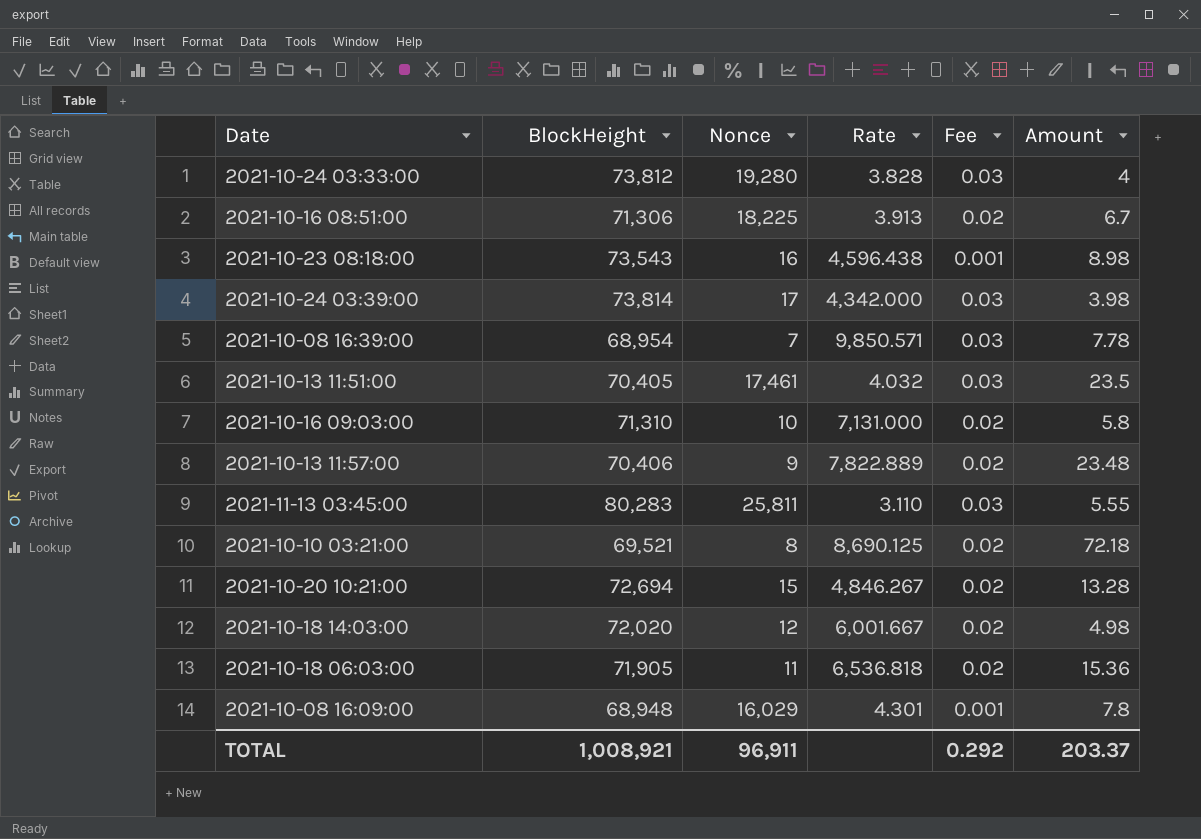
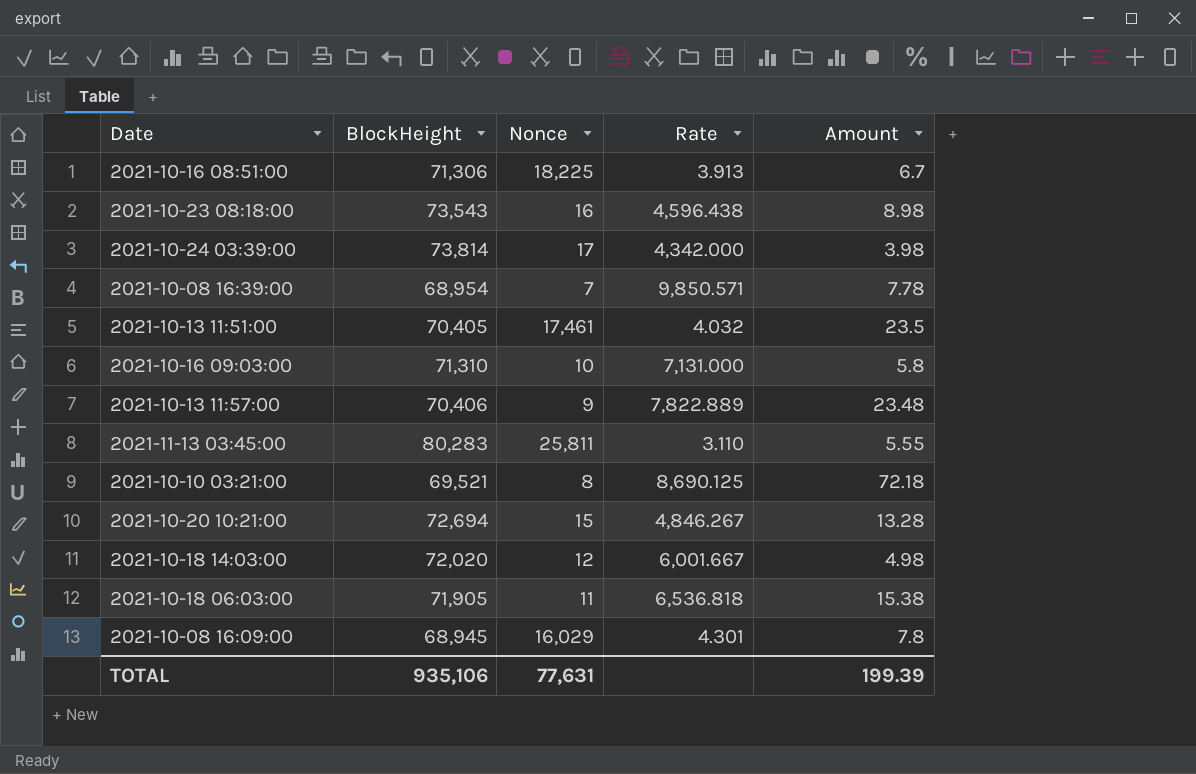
column Fee | position: 5 -> none
row 2021-10-24 03:33:00: 73,812 | 19,280 | 3.828 | 0.03 | 4 -> none
2021-10-18 06:03:00 | Amount: 15.36 -> 15.38
2021-10-08 16:09:00 | BlockHeight: 68,948 -> 68,945
TOTAL | BlockHeight: 1,008,921 -> 935,106
TOTAL | Nonce: 96,911 -> 77,631
TOTAL | Amount: 203.37 -> 199.39

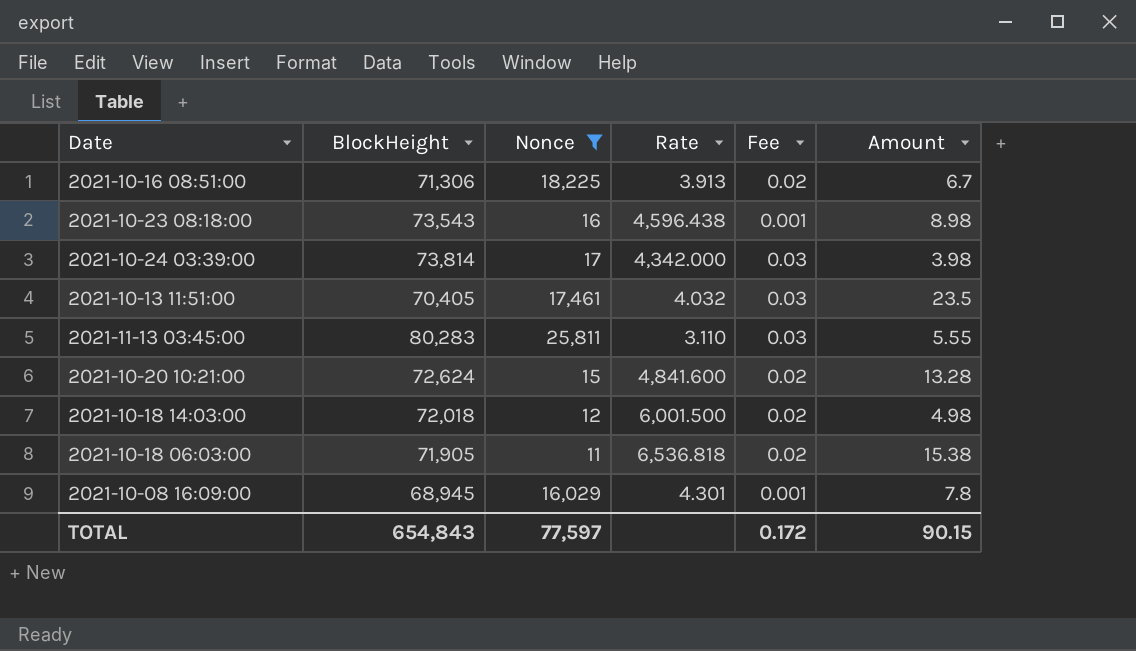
filter: none -> Nonce >= 11
column Fee | position: none -> 5
2021-10-20 10:21:00 | BlockHeight: 72,694 -> 72,624
2021-10-20 10:21:00 | Rate: 4,846.267 -> 4,841.600
2021-10-18 14:03:00 | BlockHeight: 72,020 -> 72,018
2021-10-18 14:03:00 | Rate: 6,001.667 -> 6,001.500
TOTAL | BlockHeight: 935,106 -> 654,843
TOTAL | Nonce: 77,631 -> 77,597
TOTAL | Amount: 199.39 -> 90.15

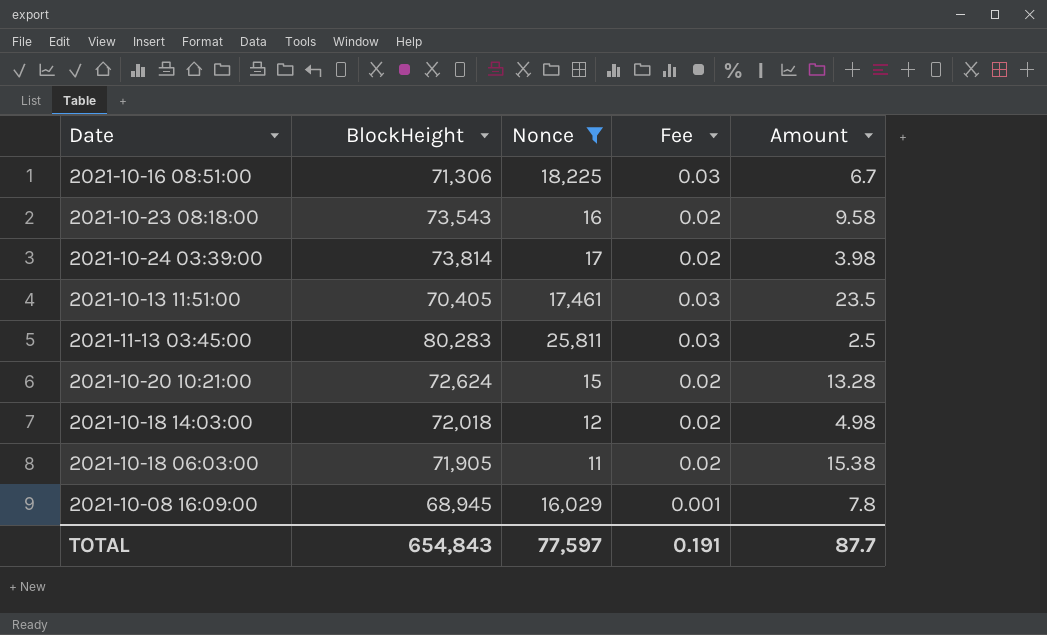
column Rate | formula: [BlockHeight] / [Nonce] -> none
2021-10-16 08:51:00 | Fee: 0.02 -> 0.03
2021-10-23 08:18:00 | Fee: 0.001 -> 0.02
2021-10-23 08:18:00 | Amount: 8.98 -> 9.58
2021-10-24 03:39:00 | Fee: 0.03 -> 0.02
2021-11-13 03:45:00 | Amount: 5.55 -> 2.5
TOTAL | Fee: 0.172 -> 0.191
TOTAL | Amount: 90.15 -> 87.7

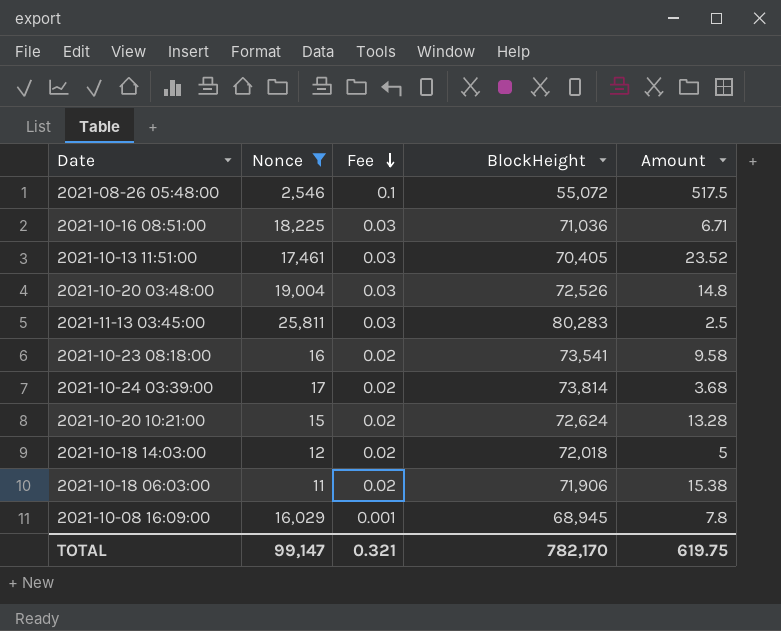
row order: none -> Fee descending
column BlockHeight | position: 2 -> 4
row 2021-08-26 05:48:00: none -> 2,546 | 0.1 | 55,072 | 517.5
2021-10-16 08:51:00 | BlockHeight: 71,306 -> 71,036
2021-10-16 08:51:00 | Amount: 6.7 -> 6.71
2021-10-13 11:51:00 | Amount: 23.5 -> 23.52
row 2021-10-20 03:48:00: none -> 19,004 | 0.03 | 72,526 | 14.8
2021-10-23 08:18:00 | BlockHeight: 73,543 -> 73,541
2021-10-24 03:39:00 | Amount: 3.98 -> 3.68
2021-10-18 14:03:00 | Amount: 4.98 -> 5
2021-10-18 06:03:00 | BlockHeight: 71,905 -> 71,906
TOTAL | Nonce: 77,597 -> 99,147
TOTAL | Fee: 0.191 -> 0.321
TOTAL | BlockHeight: 654,843 -> 782,170
TOTAL | Amount: 87.7 -> 619.75

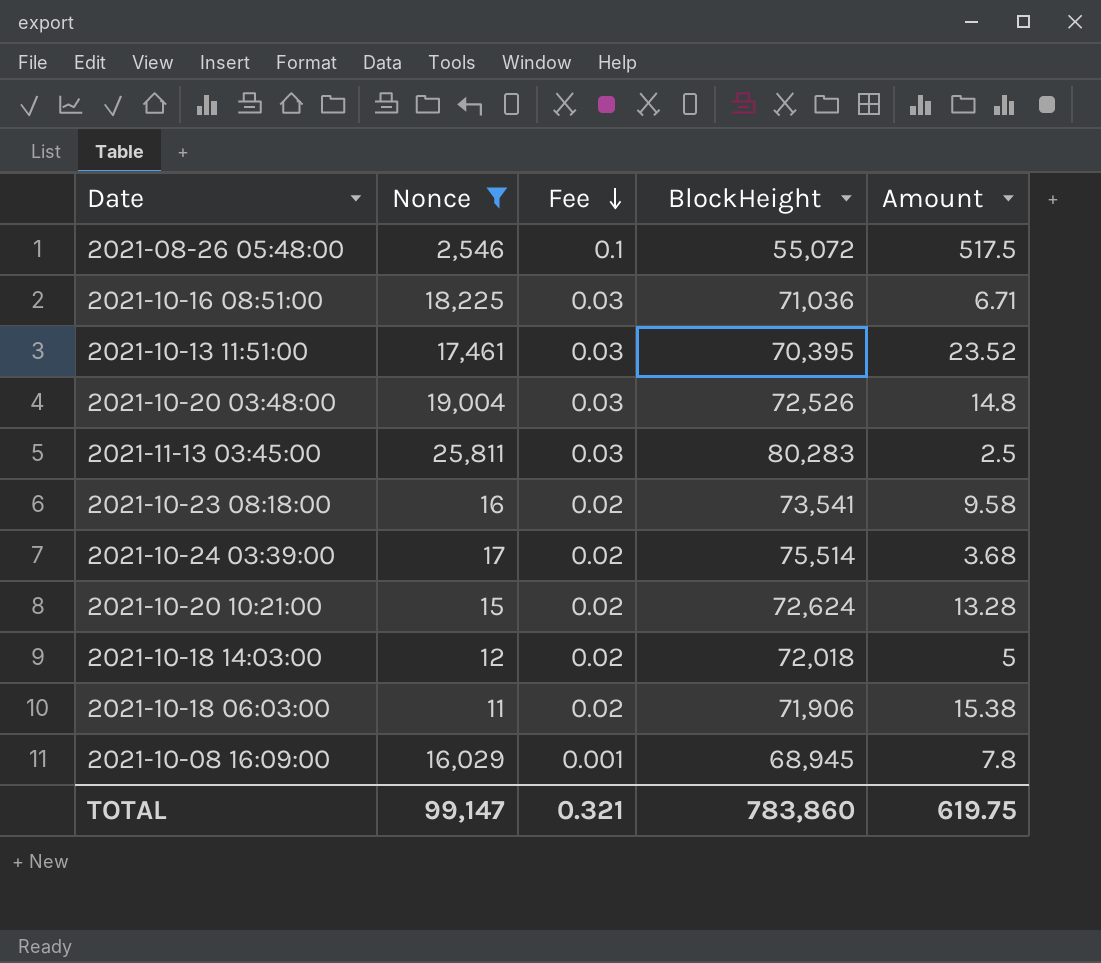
2021-10-13 11:51:00 | BlockHeight: 70,405 -> 70,395
2021-10-24 03:39:00 | BlockHeight: 73,814 -> 75,514
TOTAL | BlockHeight: 782,170 -> 783,860

